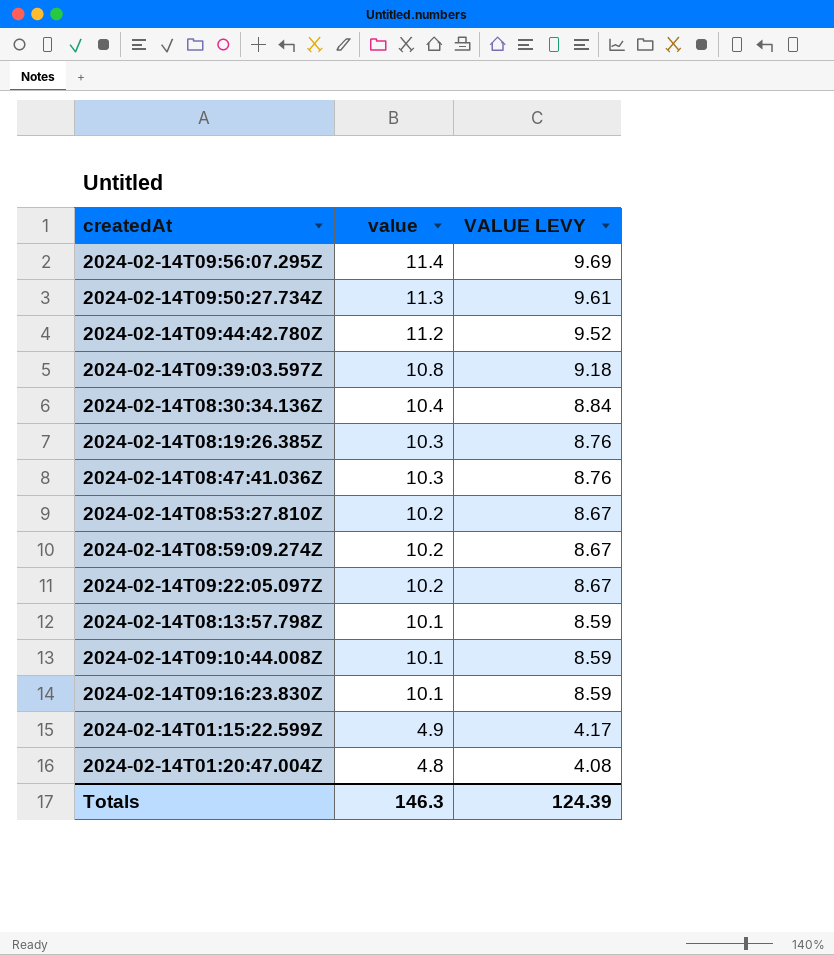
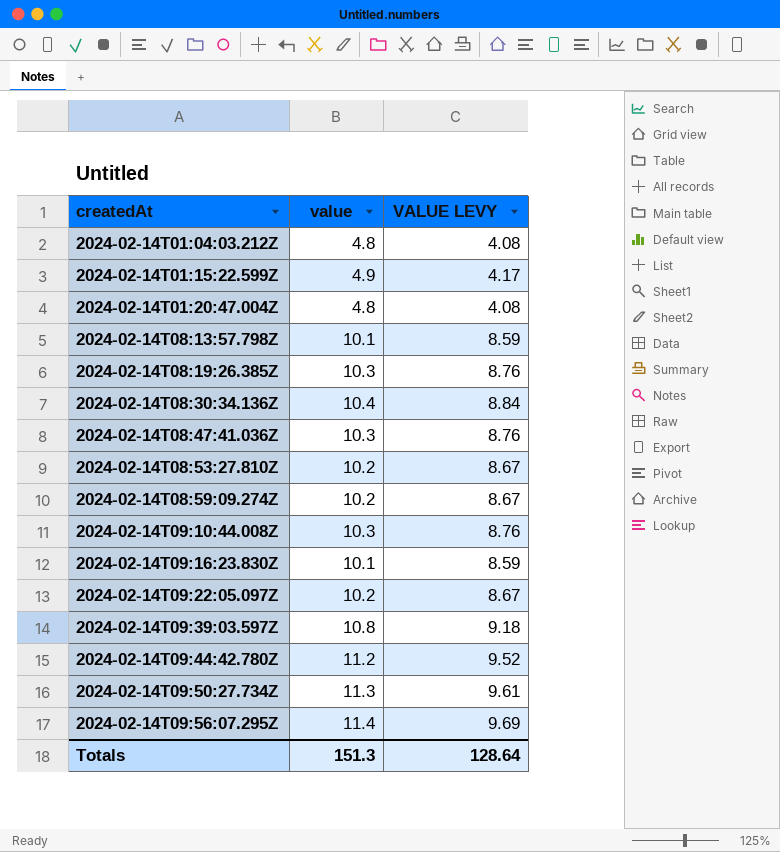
row order: value descending -> createdAt ascending
row 2024-02-14T01:04:03.212Z: none -> 4.8 | 4.08
2024-02-14T09:10:44.008Z | value: 10.1 -> 10.3
2024-02-14T09:10:44.008Z | VALUE LEVY: 8.59 -> 8.76
Totals | value: 146.3 -> 151.3
Totals | VALUE LEVY: 124.39 -> 128.64

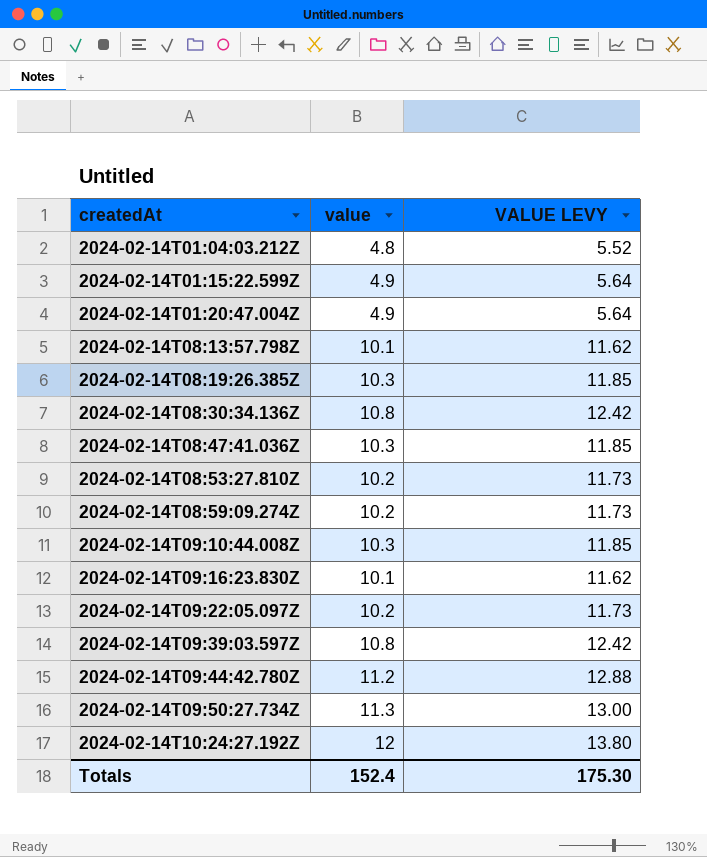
column VALUE LEVY | formula: [value] * 0.85 -> [value] * 1.15
row 2024-02-14T09:56:07.295Z: 11.4 | 9.69 -> none
2024-02-14T01:20:47.004Z | value: 4.8 -> 4.9
2024-02-14T08:30:34.136Z | value: 10.4 -> 10.8
row 2024-02-14T10:24:27.192Z: none -> 12 | 13.80
Totals | value: 151.3 -> 152.4
Totals | VALUE LEVY: 128.64 -> 175.30

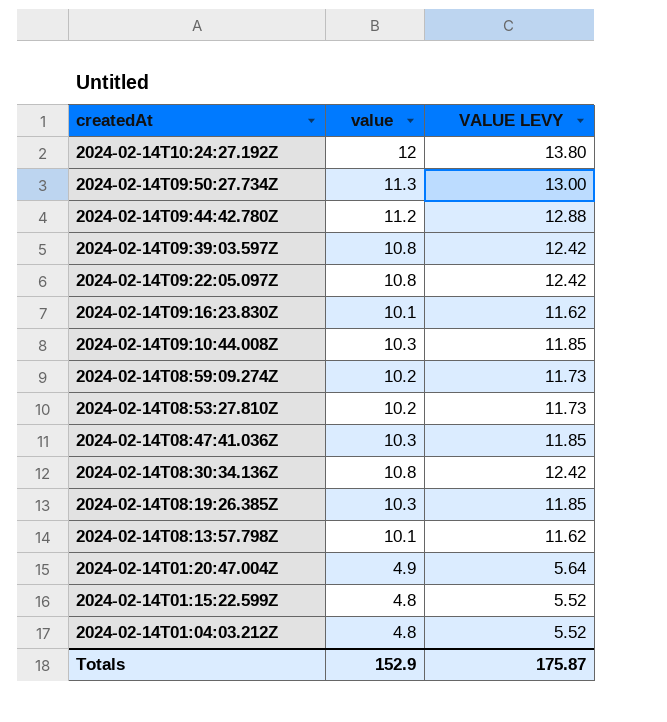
row order: createdAt ascending -> createdAt descending
2024-02-14T09:22:05.097Z | value: 10.2 -> 10.8
2024-02-14T09:22:05.097Z | VALUE LEVY: 11.73 -> 12.42
2024-02-14T01:15:22.599Z | value: 4.9 -> 4.8
2024-02-14T01:15:22.599Z | VALUE LEVY: 5.64 -> 5.52
Totals | value: 152.4 -> 152.9
Totals | VALUE LEVY: 175.30 -> 175.87

